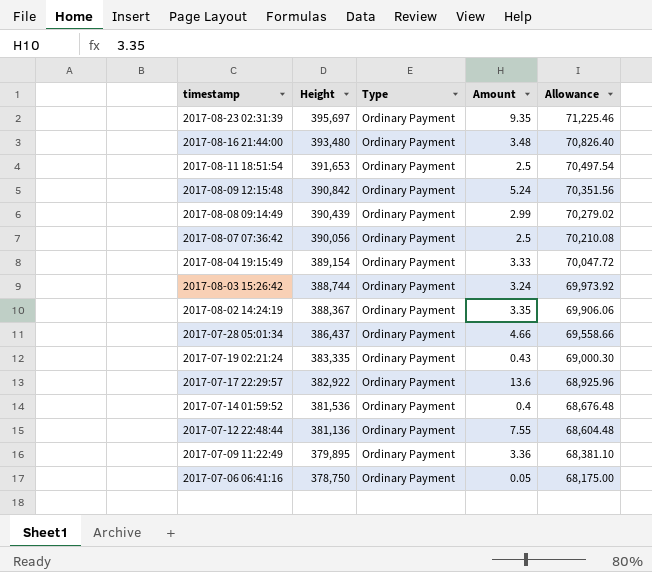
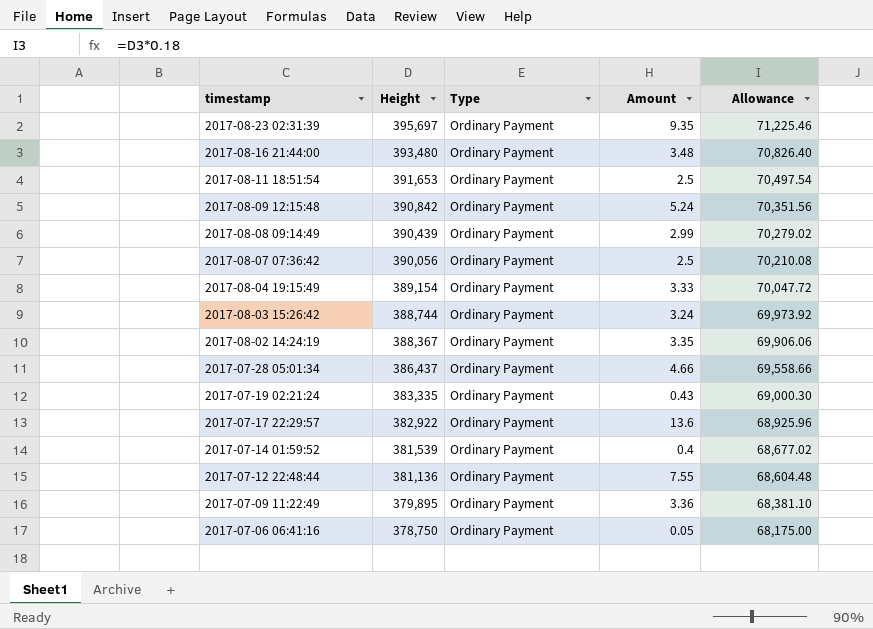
2017-07-14 01:59:52 | Height: 381,536 -> 381,539
2017-07-14 01:59:52 | Allowance: 68,676.48 -> 68,677.02

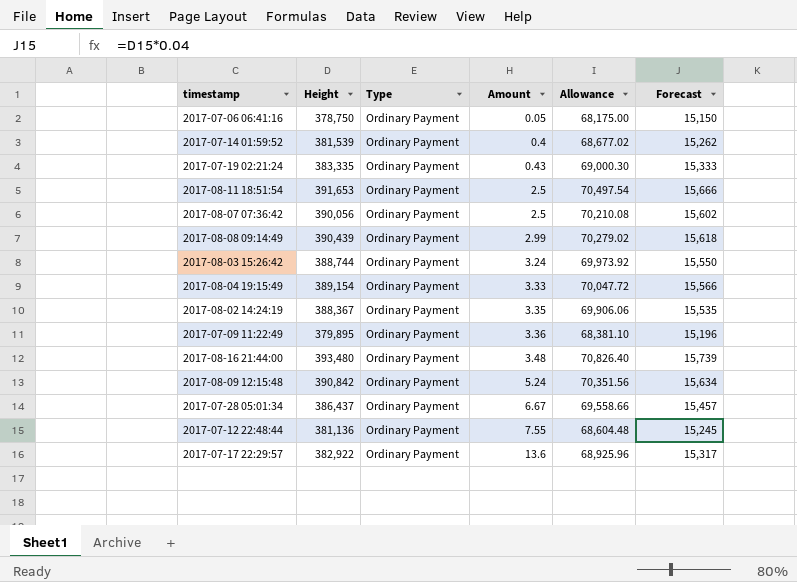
row order: timestamp descending -> Amount ascending
column Forecast | formula: none -> [Height] * 0.04
row 2017-08-23 02:31:39: 395,697 | Ordinary Payment | 9.35 | 71,225.46 -> none
2017-07-28 05:01:34 | Amount: 4.66 -> 6.67

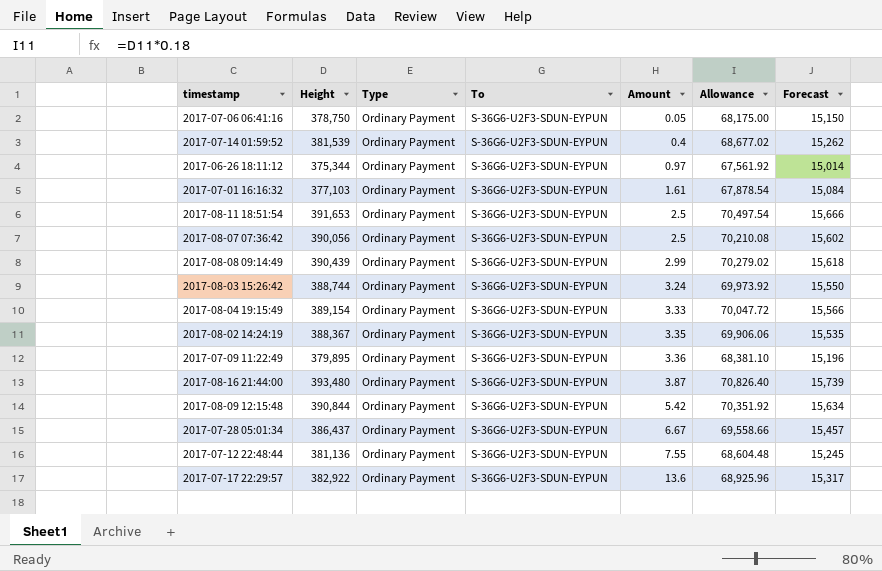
column To | position: none -> 4
row 2017-07-19 02:21:24: 383,335 | Ordinary Payment | 0.43 | 69,000.30 | 15,333 -> none
row 2017-06-26 18:11:12: none -> 375,344 | Ordinary Payment | S-36G6-U2F3-SDUN-EYPUN | 0.97 | 67,561.92 | 15,014
row 2017-07-01 16:16:32: none -> 377,103 | Ordinary Payment | S-36G6-U2F3-SDUN-EYPUN | 1.61 | 67,878.54 | 15,084
2017-08-16 21:44:00 | Amount: 3.48 -> 3.87
2017-08-09 12:15:48 | Height: 390,842 -> 390,844
2017-08-09 12:15:48 | Amount: 5.24 -> 5.42
2017-08-09 12:15:48 | Allowance: 70,351.56 -> 70,351.92

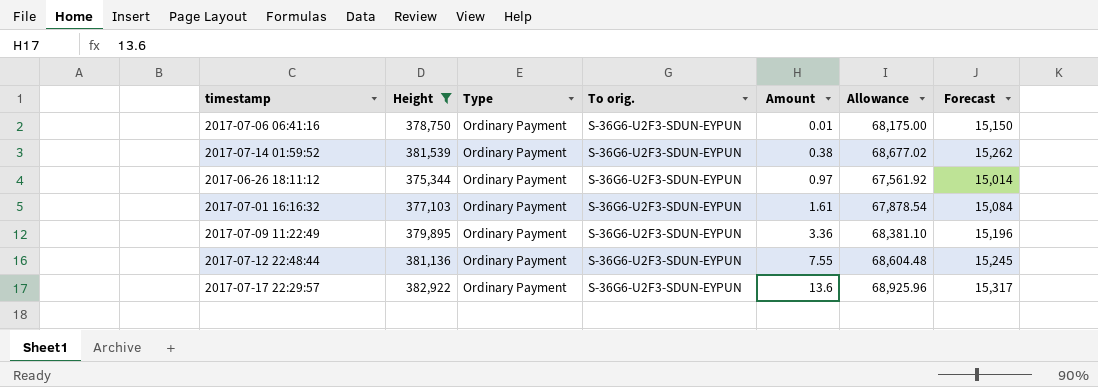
filter: none -> Height <= 382,922
column name: To -> To orig.
2017-07-06 06:41:16 | Amount: 0.05 -> 0.01
2017-07-14 01:59:52 | Amount: 0.4 -> 0.38

